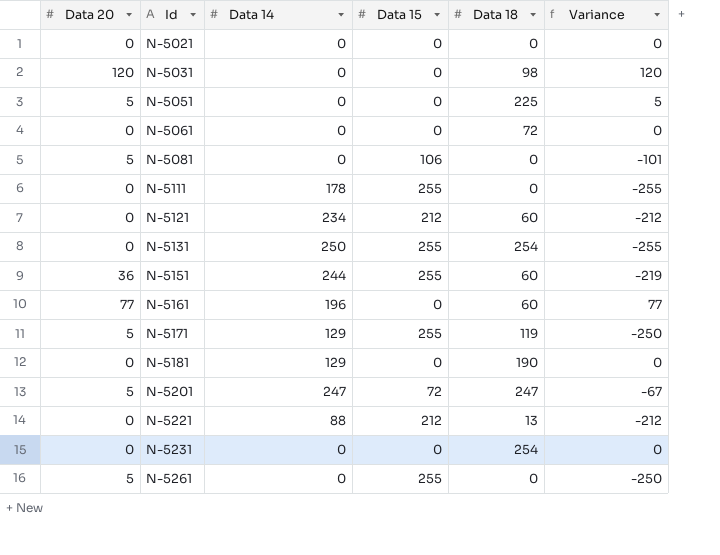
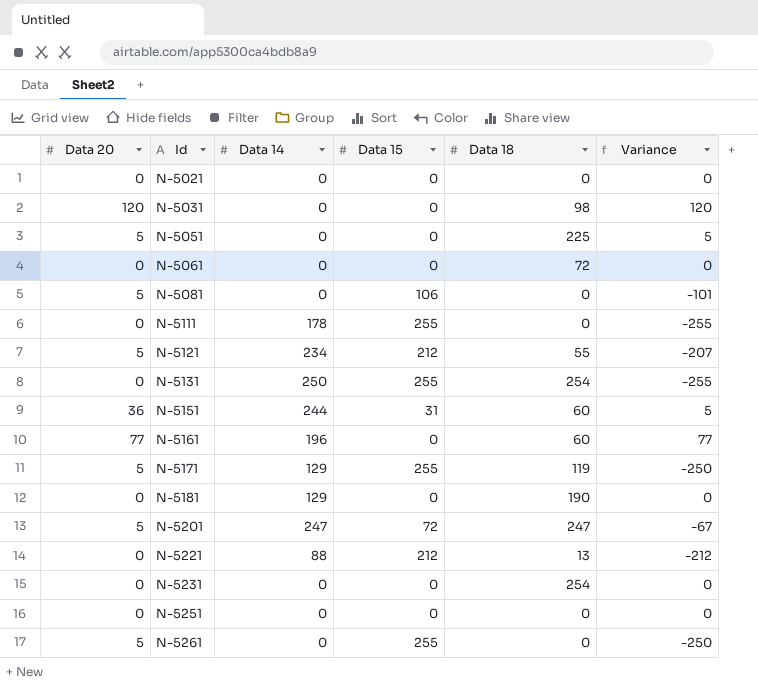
N-5121 | Data 20: 0 -> 5
N-5121 | Data 18: 60 -> 55
N-5121 | Variance: -212 -> -207
N-5151 | Data 15: 255 -> 31
N-5151 | Variance: -219 -> 5
row N-5251: none -> 0 | 0 | 0 | 0 | 0

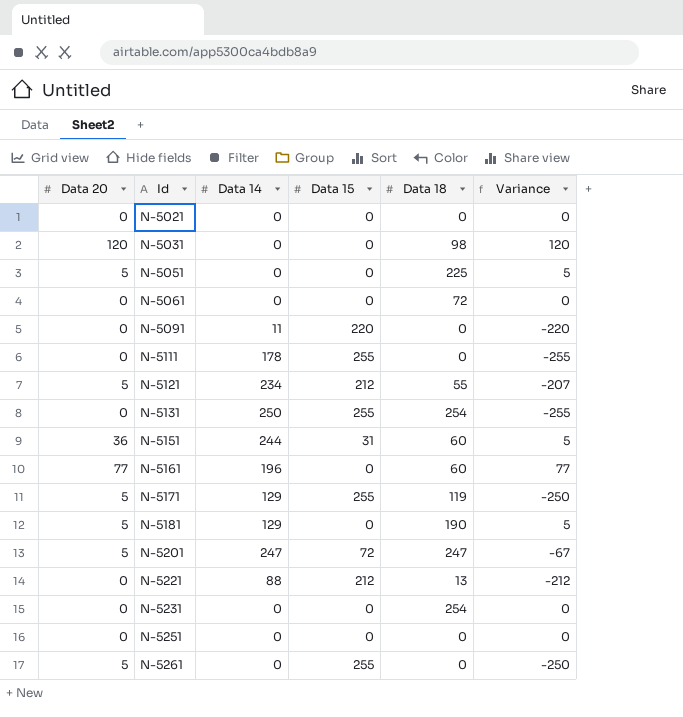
row N-5081: 5 | 0 | 106 | 0 | -101 -> none
row N-5091: none -> 0 | 11 | 220 | 0 | -220
N-5181 | Data 20: 0 -> 5
N-5181 | Variance: 0 -> 5

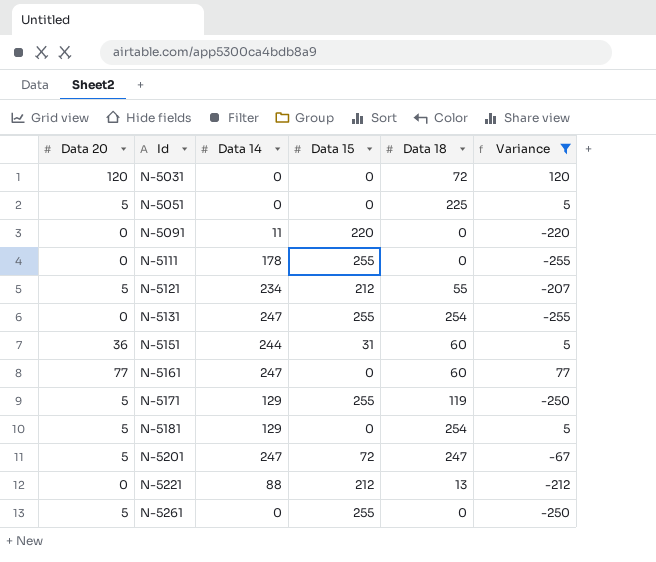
filter: none -> Variance != 0
N-5031 | Data 18: 98 -> 72
N-5131 | Data 14: 250 -> 247
N-5161 | Data 14: 196 -> 247
N-5181 | Data 18: 190 -> 254

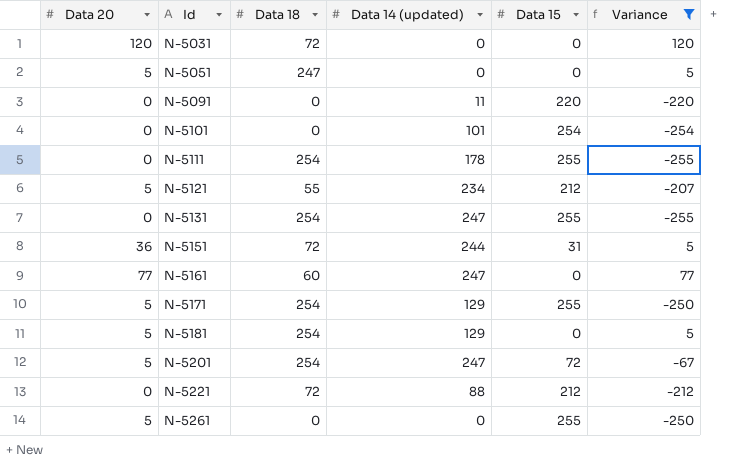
column Data 18 | position: 5 -> 3
column name: Data 14 -> Data 14 (updated)
N-5051 | Data 18: 225 -> 247
row N-5101: none -> 0 | 0 | 101 | 254 | -254
N-5111 | Data 18: 0 -> 254
N-5151 | Data 18: 60 -> 72
N-5171 | Data 18: 119 -> 254
N-5201 | Data 18: 247 -> 254
N-5221 | Data 18: 13 -> 72

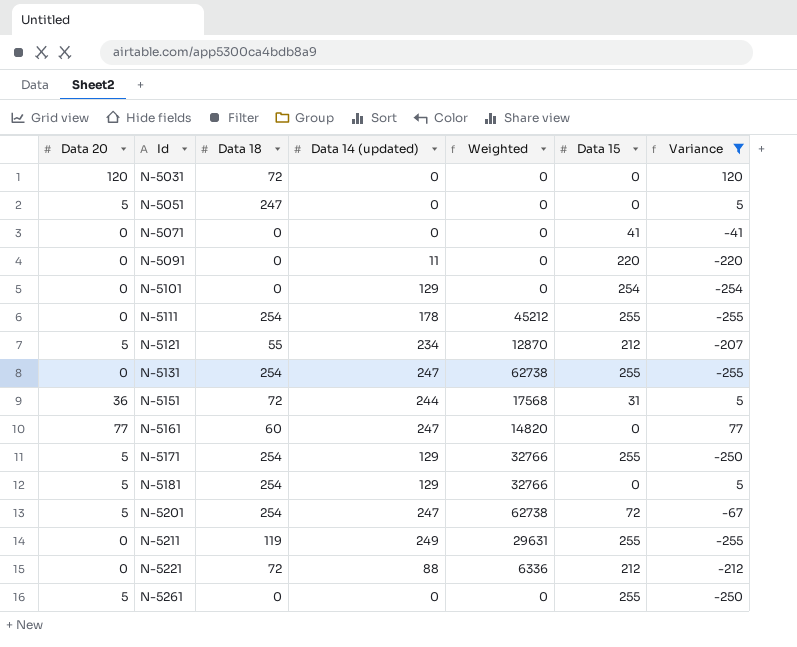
column Weighted | formula: none -> [Data 18] * [Data 14 (updated)]
row N-5071: none -> 0 | 0 | 0 | 0 | 41 | -41
N-5101 | Data 14 (updated): 101 -> 129
row N-5211: none -> 0 | 119 | 249 | 29631 | 255 | -255

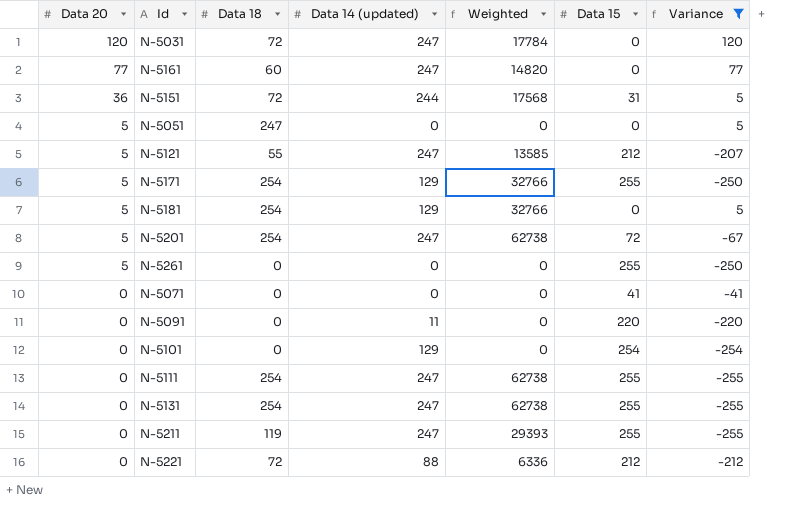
row order: Id ascending -> Data 20 descending
N-5031 | Data 14 (updated): 0 -> 247
N-5031 | Weighted: 0 -> 17784
N-5121 | Data 14 (updated): 234 -> 247
N-5121 | Weighted: 12870 -> 13585
N-5111 | Data 14 (updated): 178 -> 247
N-5111 | Weighted: 45212 -> 62738
N-5211 | Data 14 (updated): 249 -> 247
N-5211 | Weighted: 29631 -> 29393

